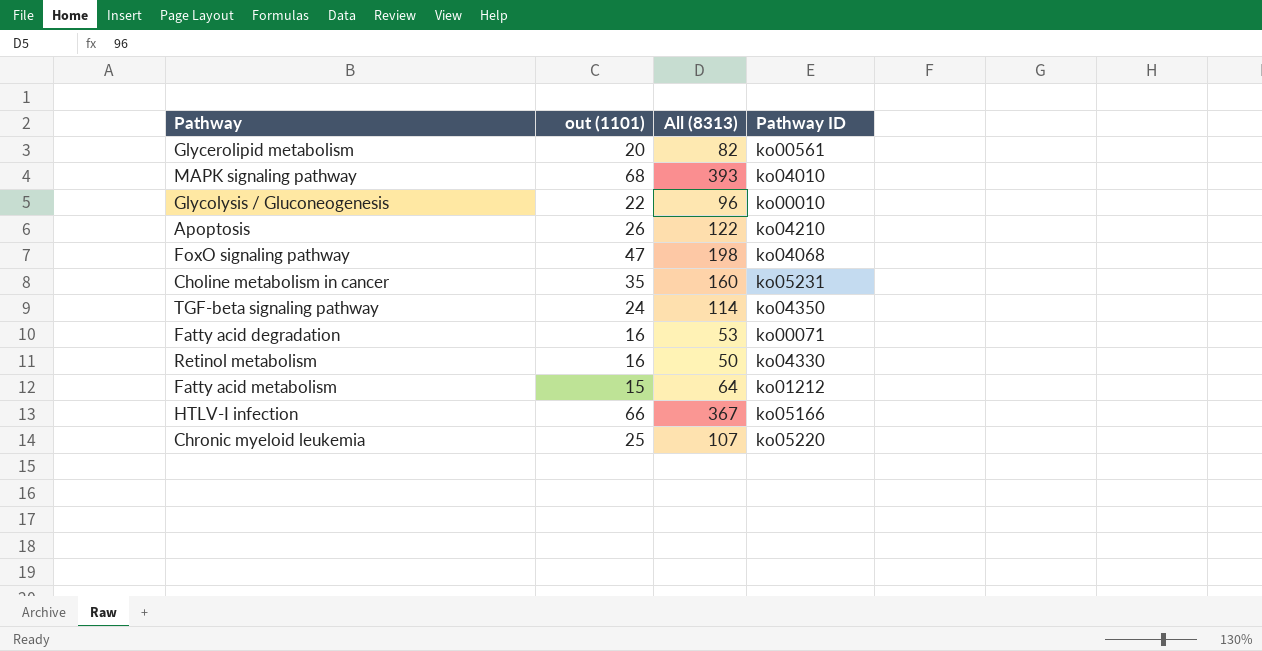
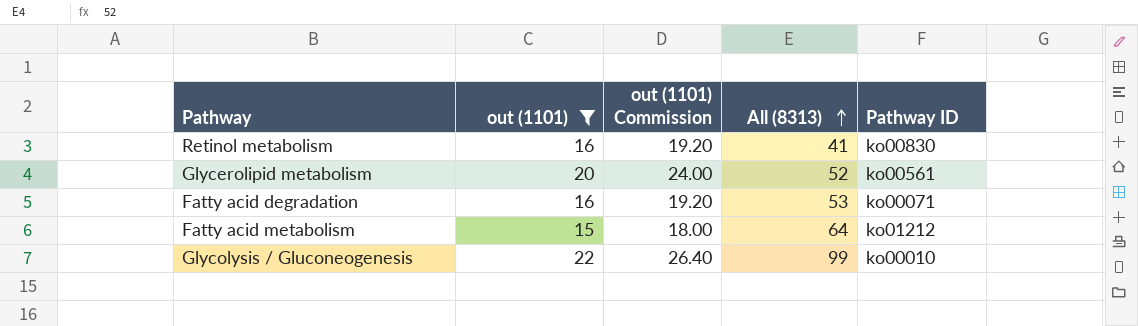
filter: none -> out (1101) <= 22
row order: none -> All (8313) ascending
column out (1101) Commission | formula: none -> [out (1101)] * 1.2
Retinol metabolism | All (8313): 50 -> 41
Retinol metabolism | Pathway ID: ko04330 -> ko00830
Glycerolipid metabolism | All (8313): 82 -> 52
Glycolysis / Gluconeogenesis | All (8313): 96 -> 99

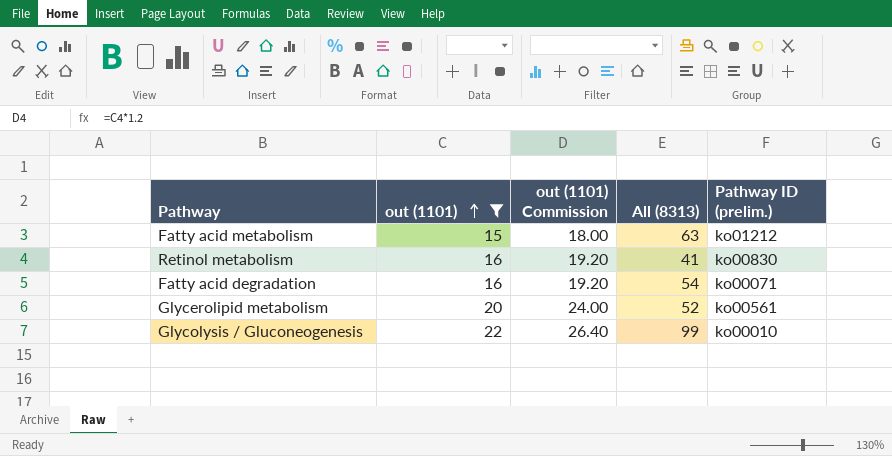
row order: All (8313) ascending -> out (1101) ascending
column name: Pathway ID -> Pathway ID (prelim.)
Fatty acid metabolism | All (8313): 64 -> 63
Fatty acid degradation | All (8313): 53 -> 54

